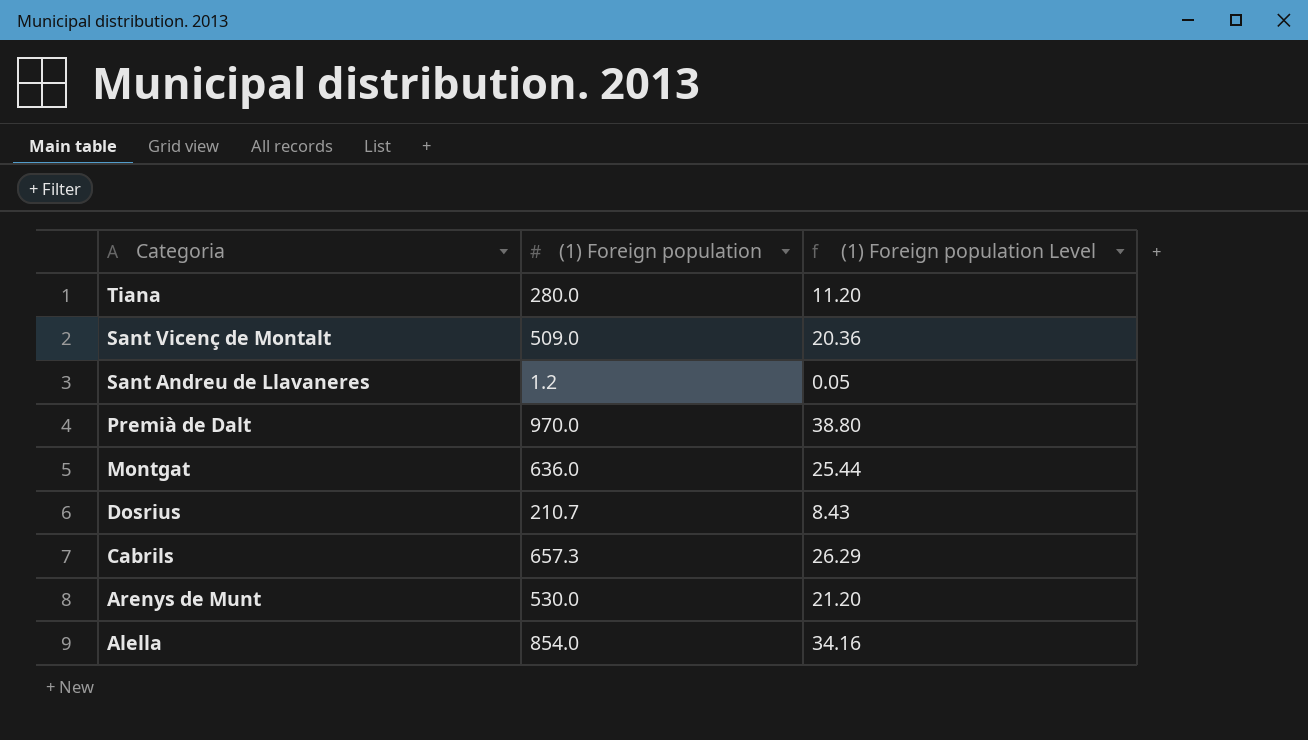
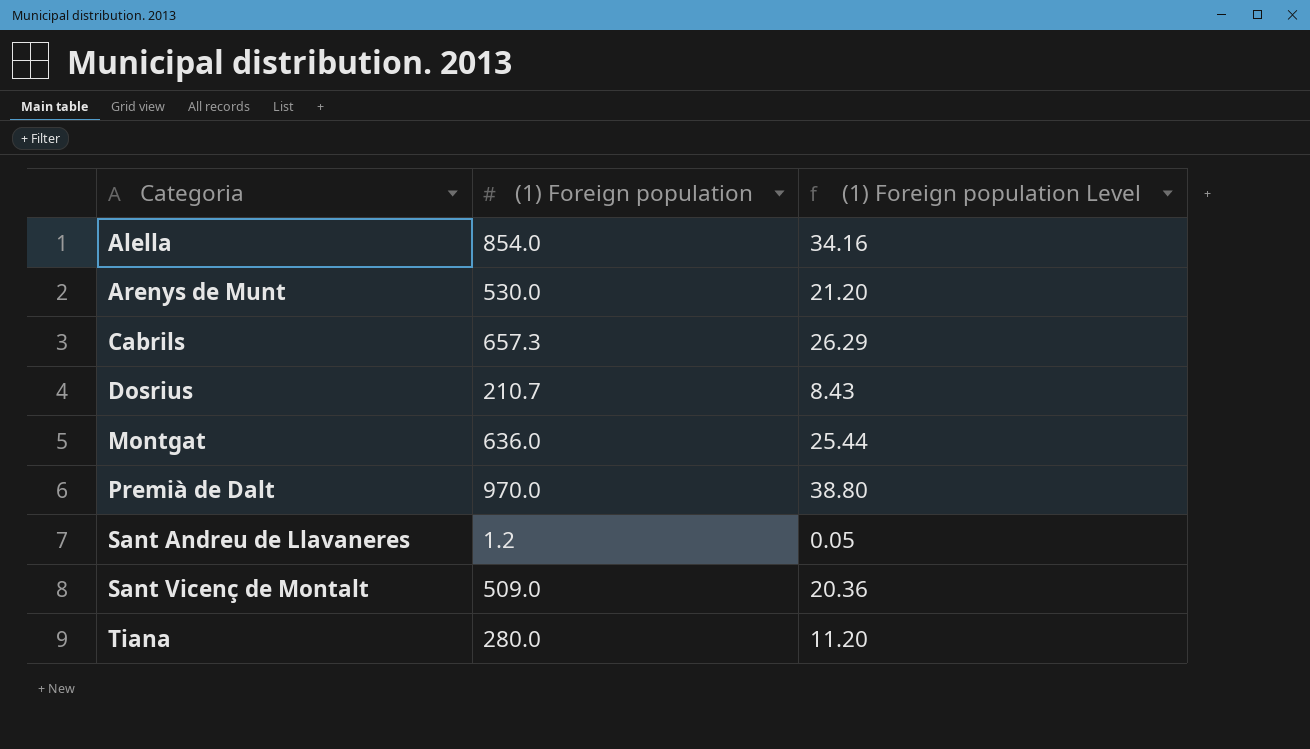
row order: Categoria descending -> Categoria ascending

